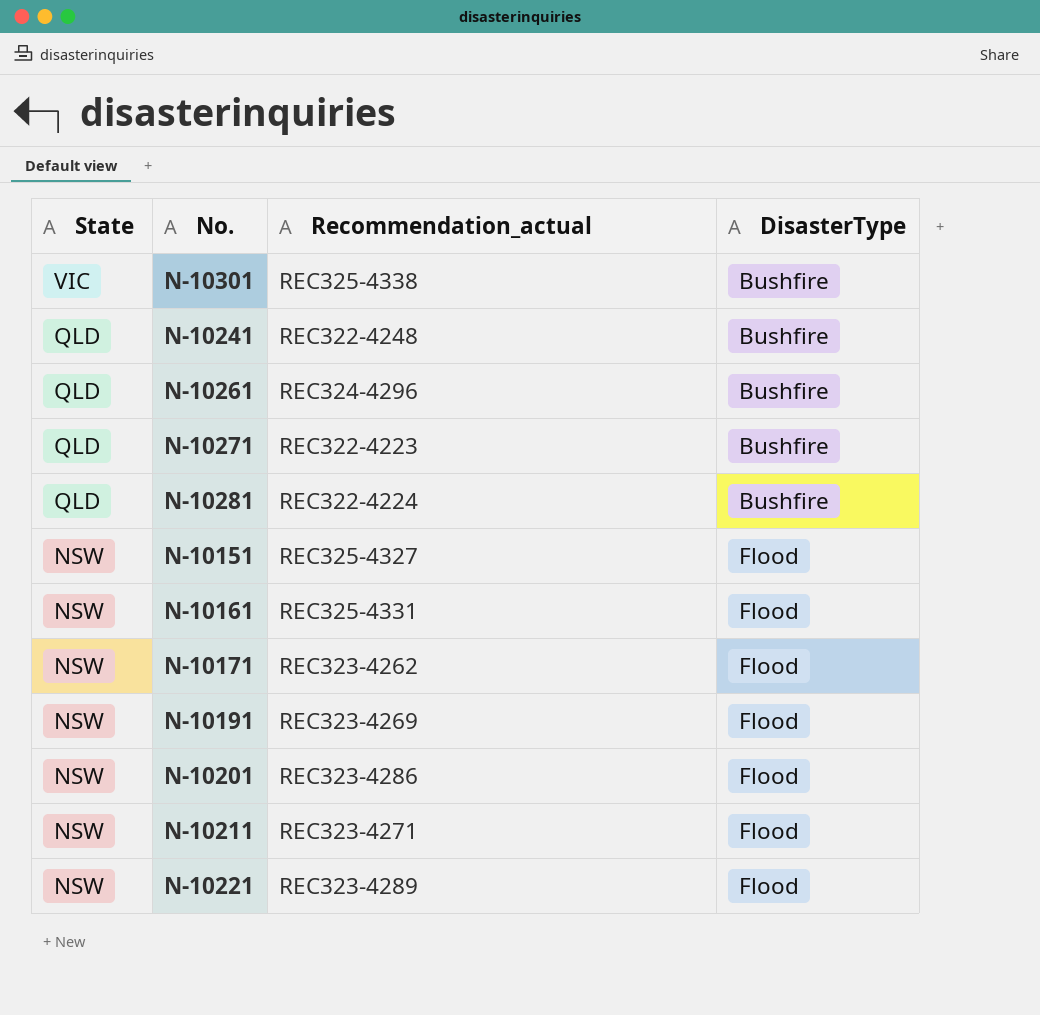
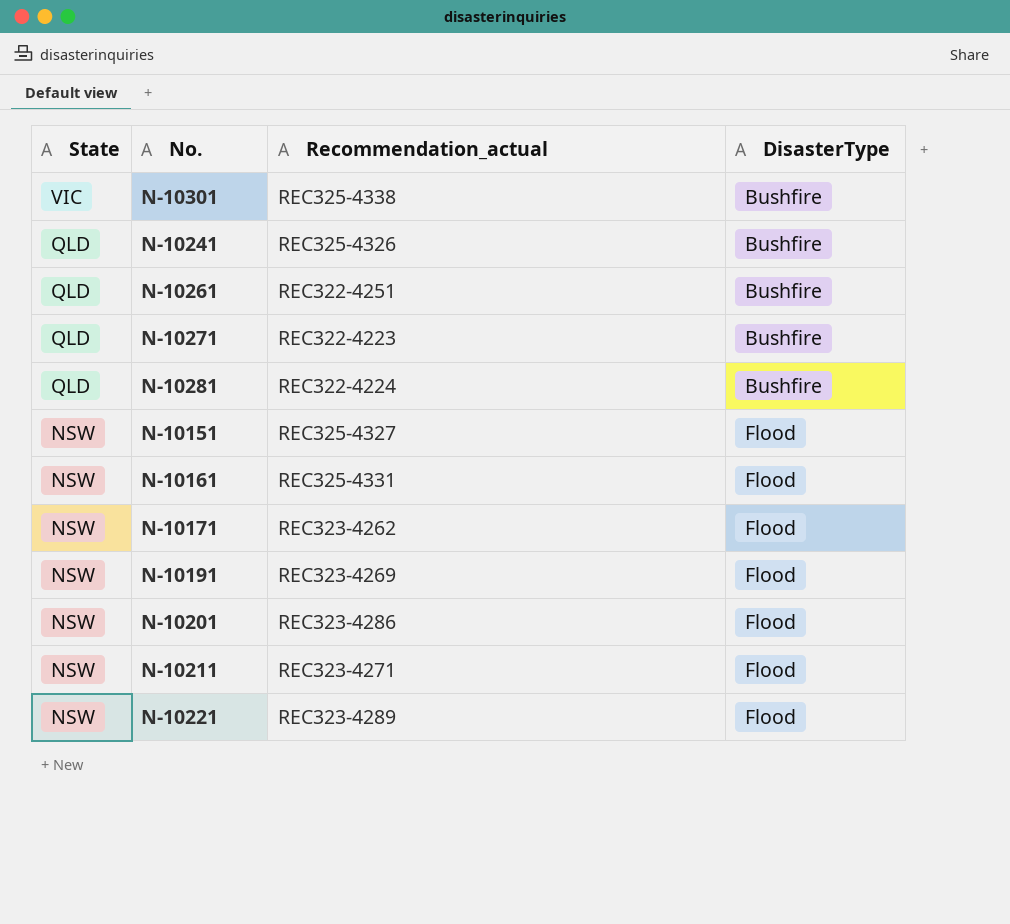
N-10241 | Recommendation_actual: REC322-4248 -> REC325-4326
N-10261 | Recommendation_actual: REC324-4296 -> REC322-4251

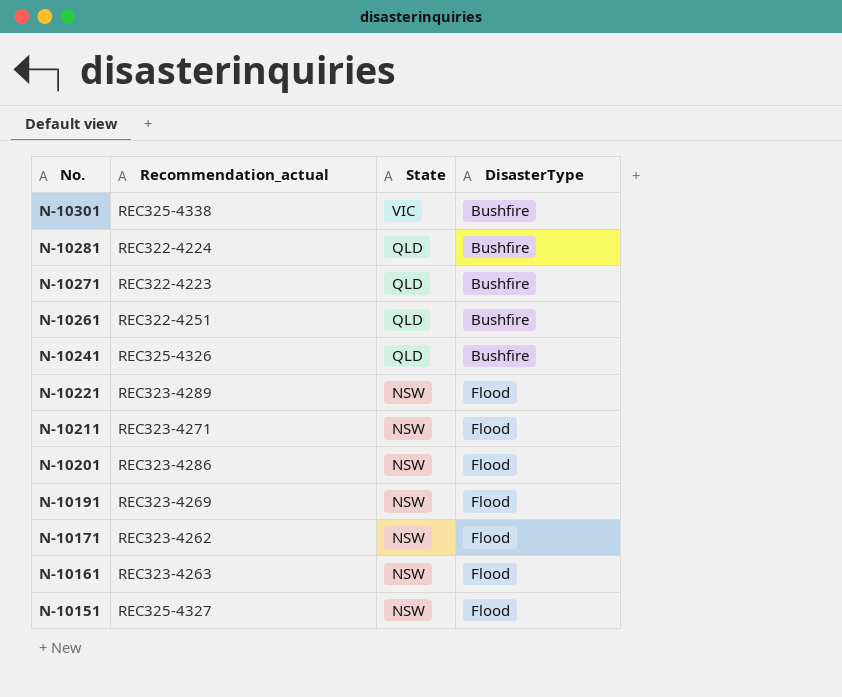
row order: State descending -> No. descending
column State | position: 1 -> 3
N-10161 | Recommendation_actual: REC325-4331 -> REC323-4263

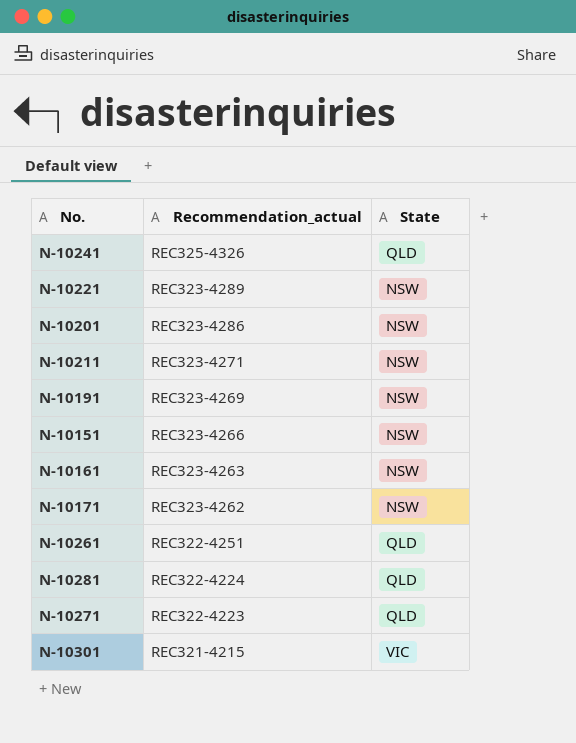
row order: No. descending -> Recommendation_actual descending
column DisasterType | position: 4 -> none
N-10151 | Recommendation_actual: REC325-4327 -> REC323-4266
N-10301 | Recommendation_actual: REC325-4338 -> REC321-4215

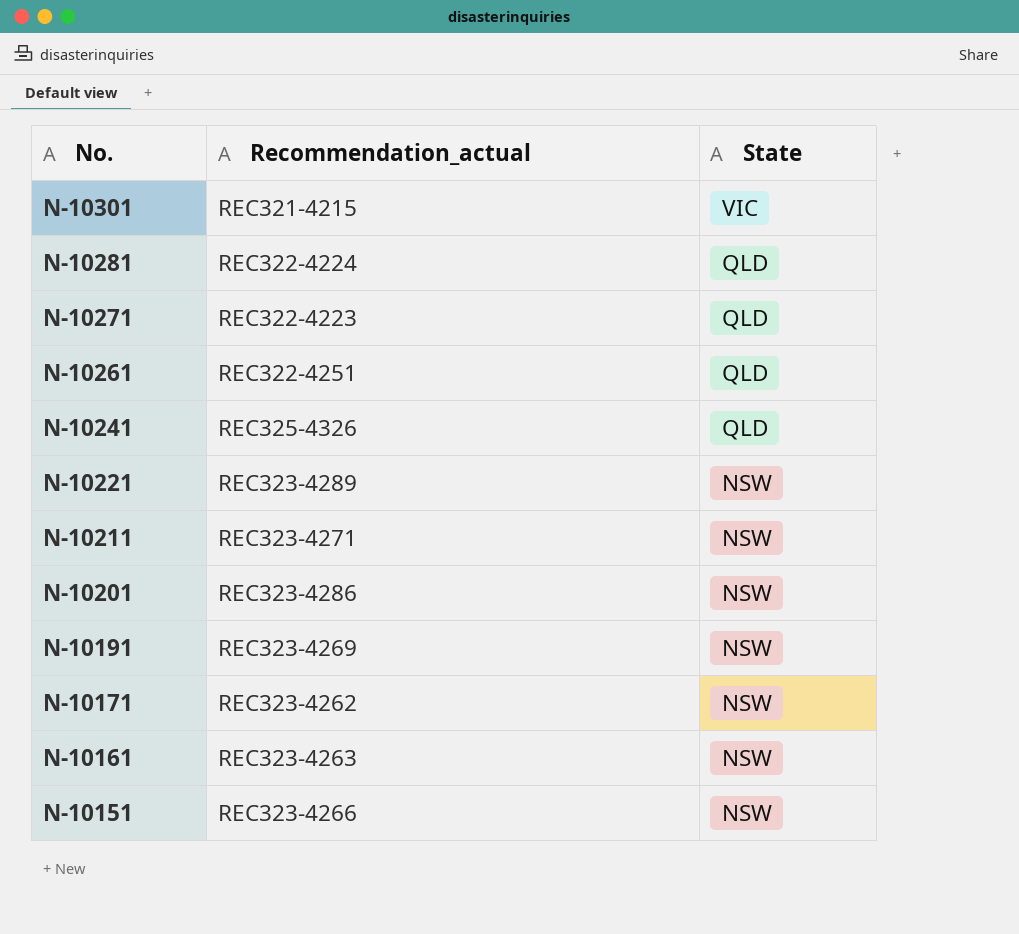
row order: Recommendation_actual descending -> No. descending

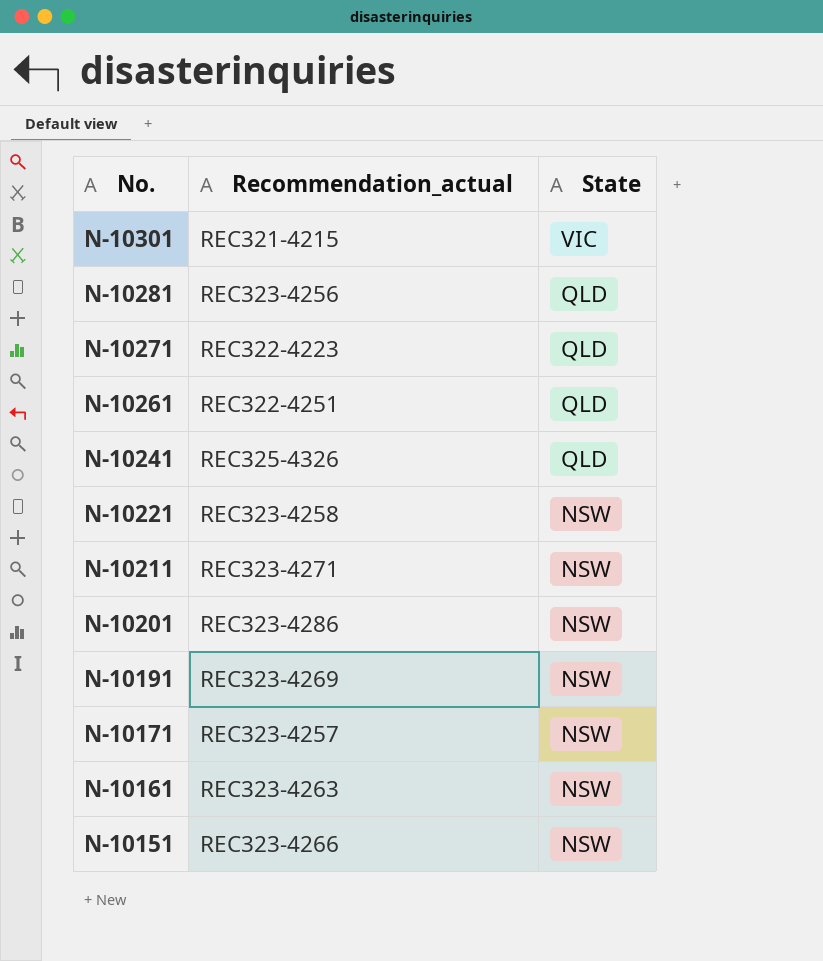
N-10281 | Recommendation_actual: REC322-4224 -> REC323-4256
N-10221 | Recommendation_actual: REC323-4289 -> REC323-4258
N-10171 | Recommendation_actual: REC323-4262 -> REC323-4257

